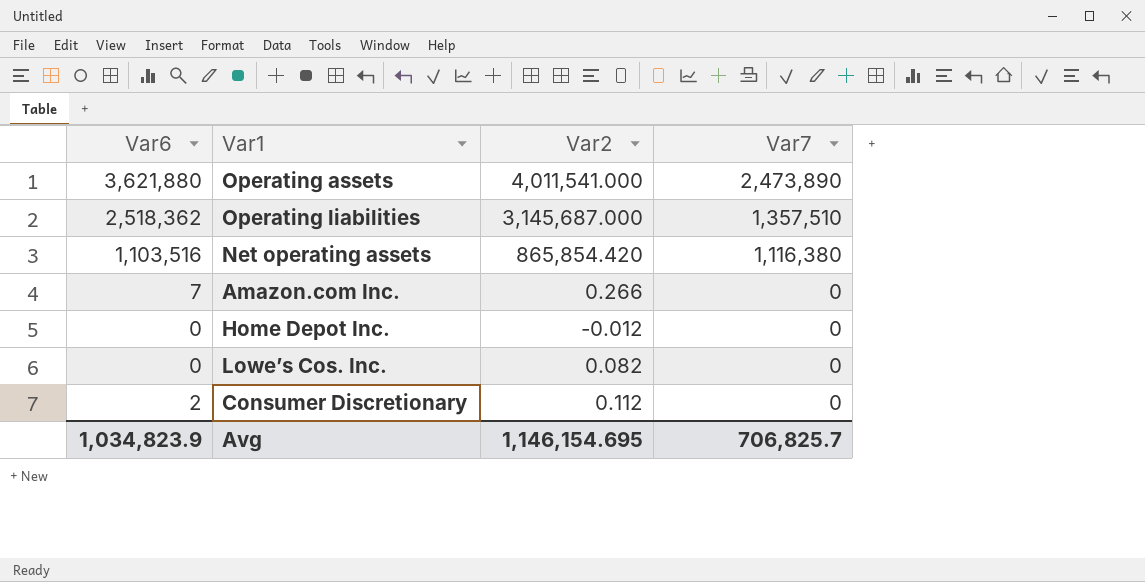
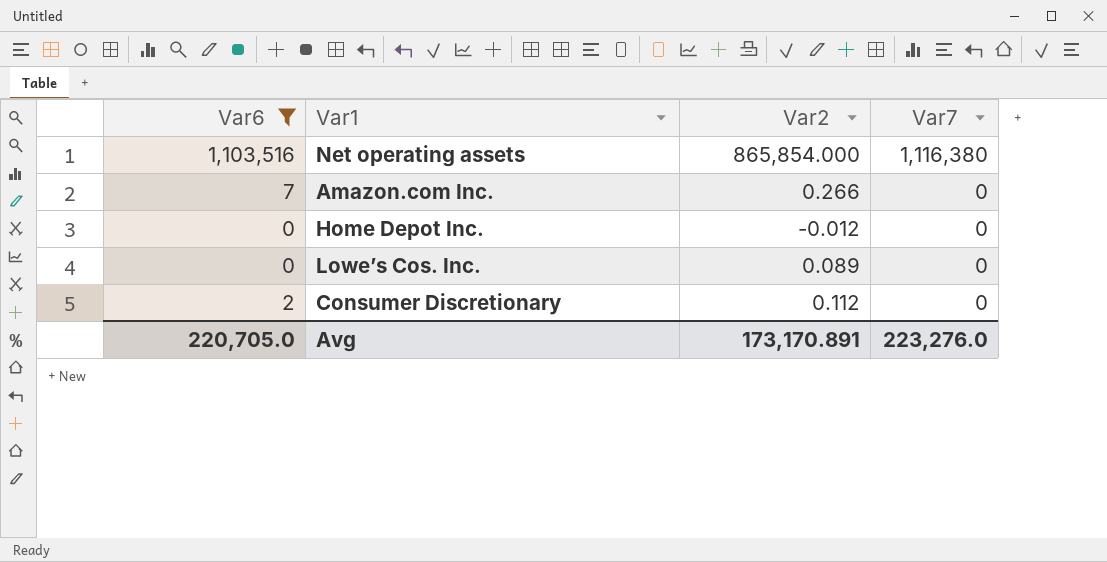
filter: none -> Var6 <= 1,103,516
Net operating assets | Var2: 865,854.420 -> 865,854.000
Lowe’s Cos. Inc. | Var2: 0.082 -> 0.089
Avg | Var6: 1,034,823.9 -> 220,705.0
Avg | Var2: 1,146,154.695 -> 173,170.891
Avg | Var7: 706,825.7 -> 223,276.0

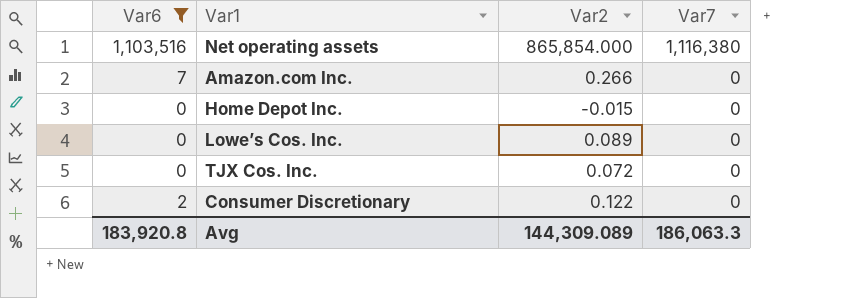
Home Depot Inc. | Var2: -0.012 -> -0.015
row TJX Cos. Inc.: none -> 0 | 0.072 | 0
Consumer Discretionary | Var2: 0.112 -> 0.122
Avg | Var6: 220,705.0 -> 183,920.8
Avg | Var2: 173,170.891 -> 144,309.089
Avg | Var7: 223,276.0 -> 186,063.3

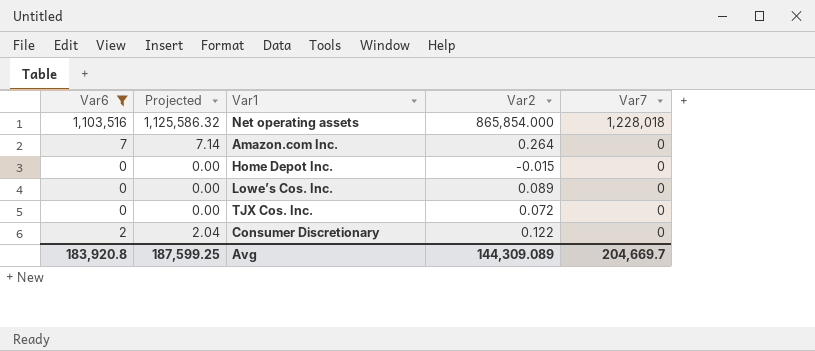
column Projected | formula: none -> [Var6] * 1.02
Net operating assets | Var7: 1,116,380 -> 1,228,018
Amazon.com Inc. | Var2: 0.266 -> 0.264
Avg | Var7: 186,063.3 -> 204,669.7

